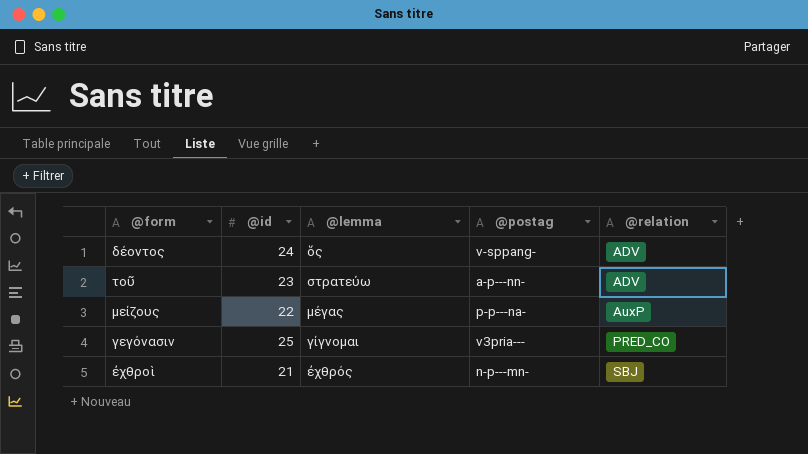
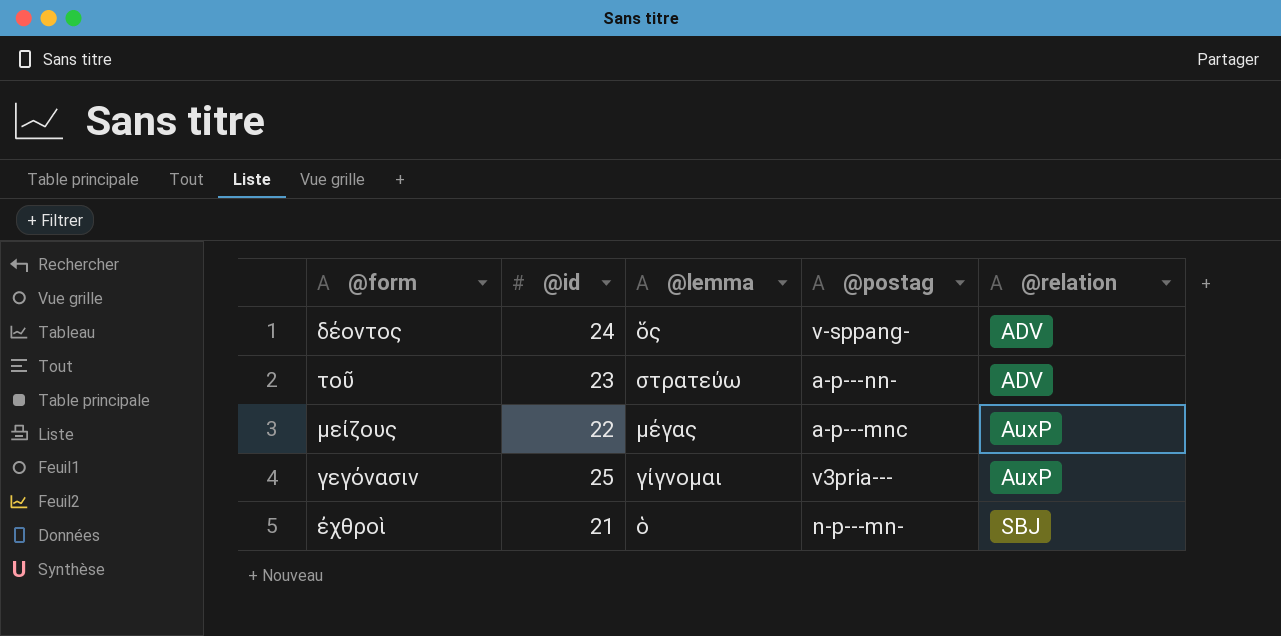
μείζους | @postag: p-p---na- -> a-p---mnc
γεγόνασιν | @relation: PRED_CO -> AuxP
ἐχθροὶ | @lemma: ἐχθρός -> ὁ

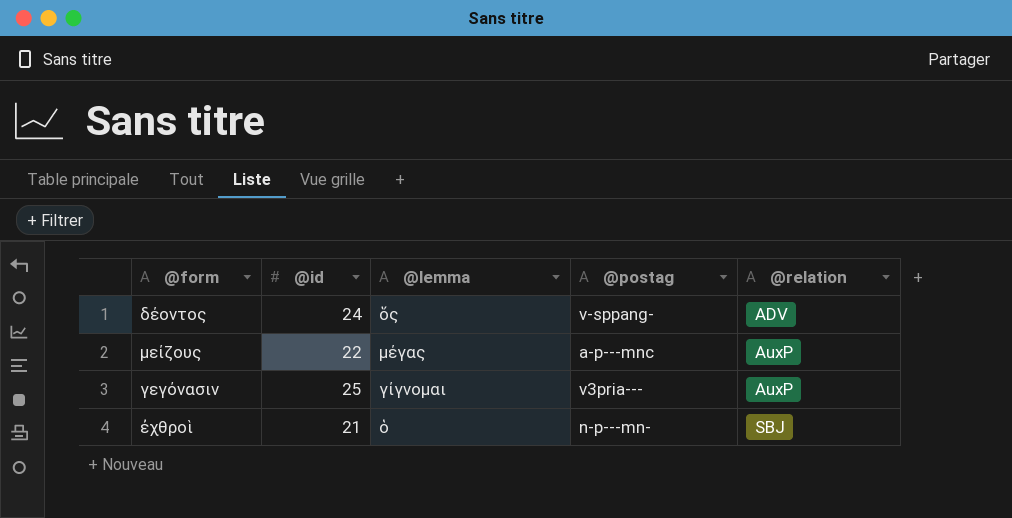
row τοῦ: 23 | στρατεύω | a-p---nn- | ADV -> none

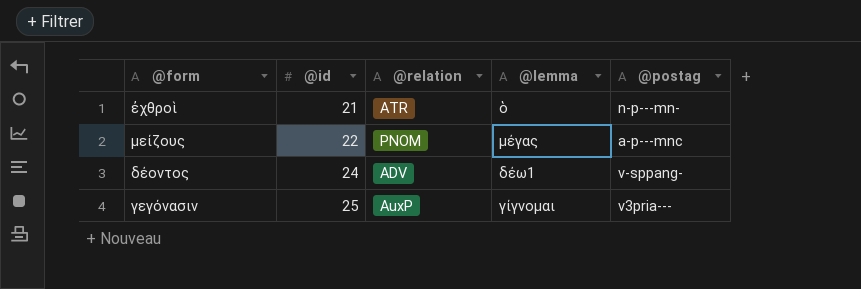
row order: @relation ascending -> @id ascending
column @relation | position: 5 -> 3
ἐχθροὶ | @relation: SBJ -> ATR
μείζους | @relation: AuxP -> PNOM
δέοντος | @lemma: ὅς -> δέω1

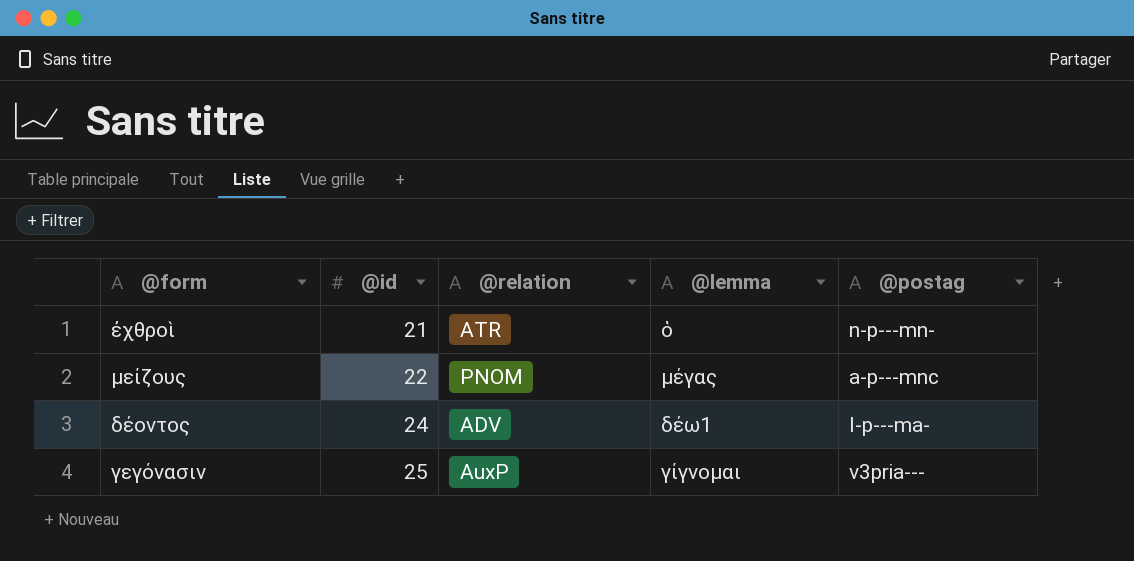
δέοντος | @postag: v-sppang- -> l-p---ma-

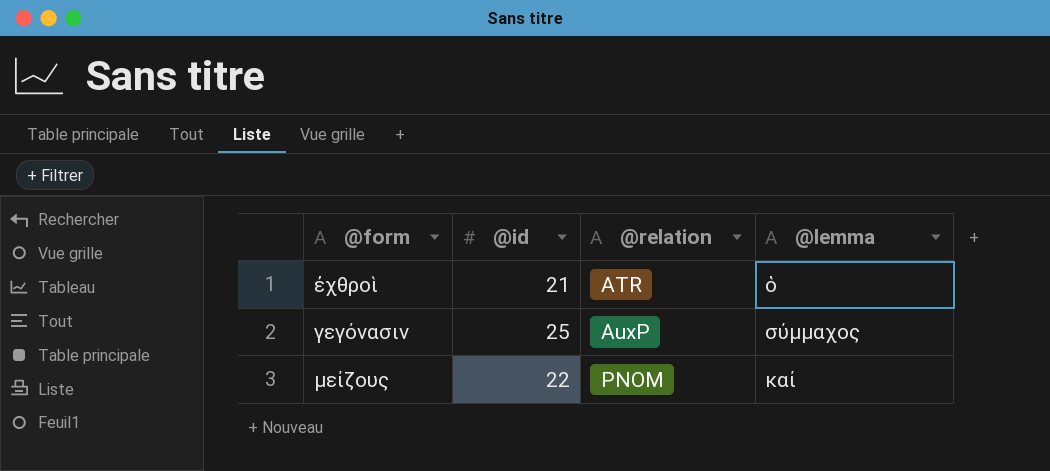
row order: @id ascending -> @relation ascending
column @postag | position: 5 -> none
row δέοντος: 24 | ADV | δέω1 | l-p---ma- -> none
γεγόνασιν | @lemma: γίγνομαι -> σύμμαχος
μείζους | @lemma: μέγας -> καί

